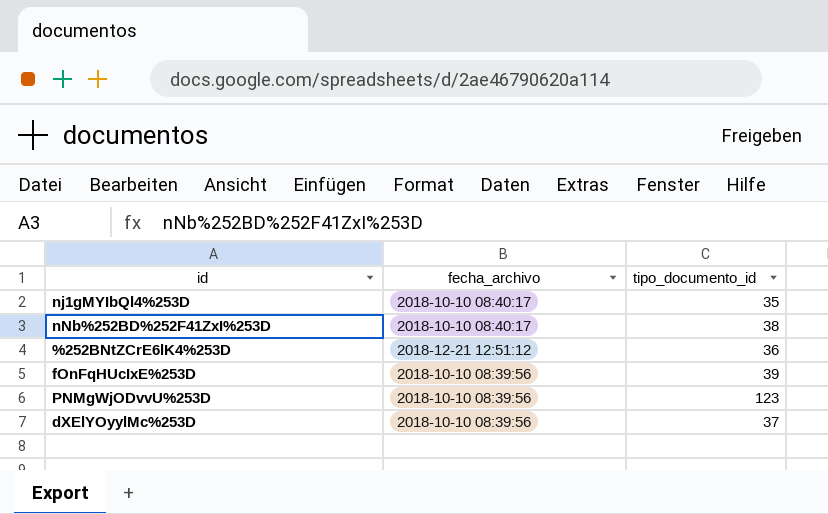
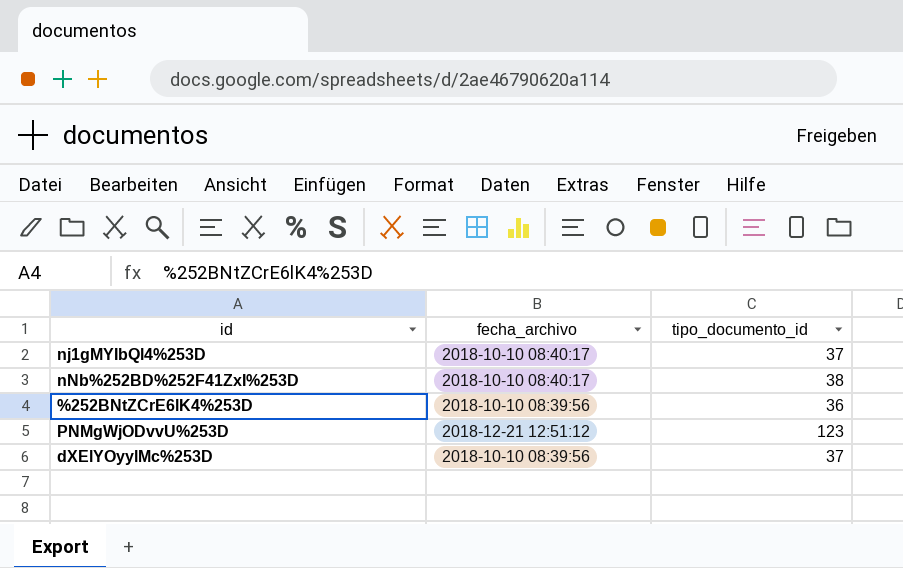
row fOnFqHUcIxE%253D: 2018-10-10 08:39:56 | 39 -> none
nj1gMYIbQl4%253D | tipo_documento_id: 35 -> 37
%252BNtZCrE6lK4%253D | fecha_archivo: 2018-12-21 12:51:12 -> 2018-10-10 08:39:56
PNMgWjODvvU%253D | fecha_archivo: 2018-10-10 08:39:56 -> 2018-12-21 12:51:12

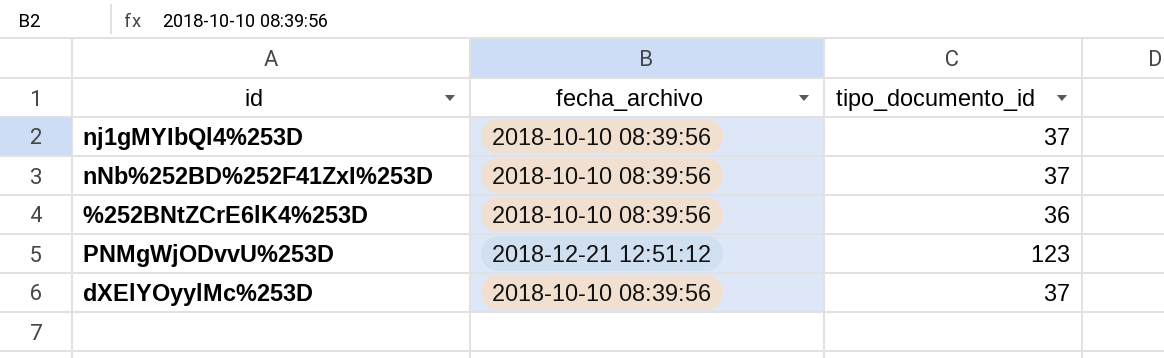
nj1gMYIbQl4%253D | fecha_archivo: 2018-10-10 08:40:17 -> 2018-10-10 08:39:56
nNb%252BD%252F41ZxI%253D | fecha_archivo: 2018-10-10 08:40:17 -> 2018-10-10 08:39:56
nNb%252BD%252F41ZxI%253D | tipo_documento_id: 38 -> 37

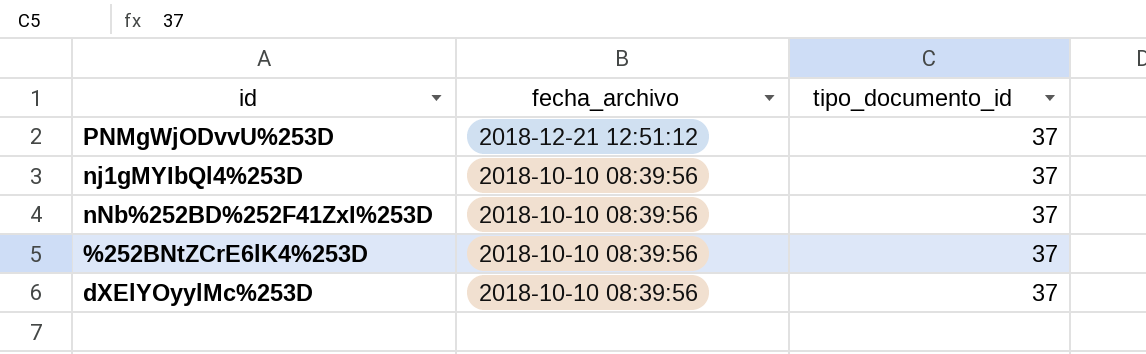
row order: none -> fecha_archivo descending
PNMgWjODvvU%253D | tipo_documento_id: 123 -> 37
%252BNtZCrE6lK4%253D | tipo_documento_id: 36 -> 37

